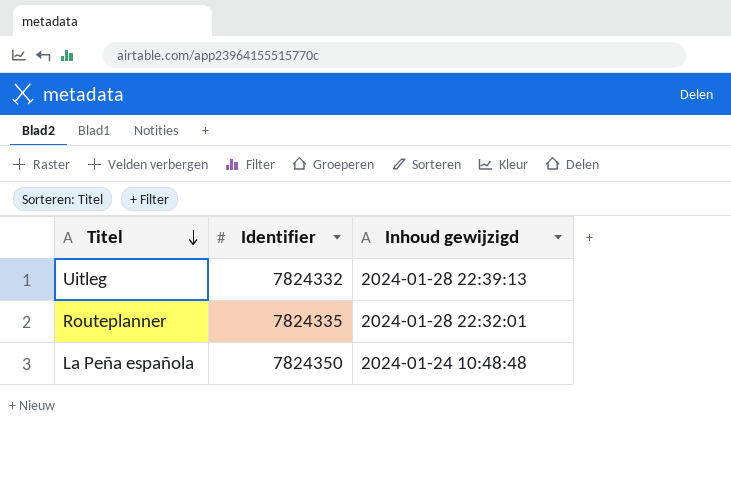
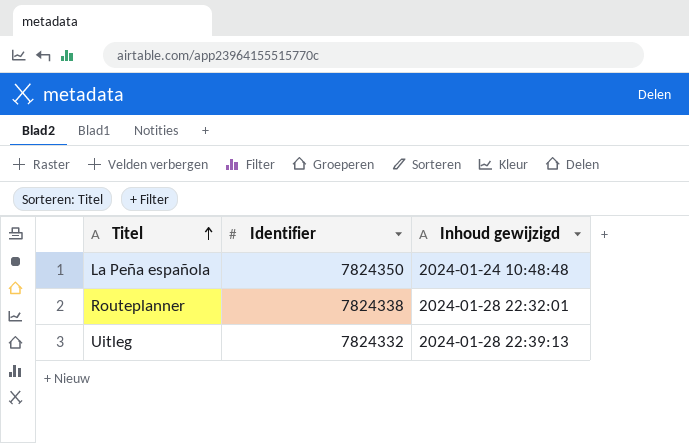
row order: Titel descending -> Titel ascending
Routeplanner | Identifier: 7824335 -> 7824338

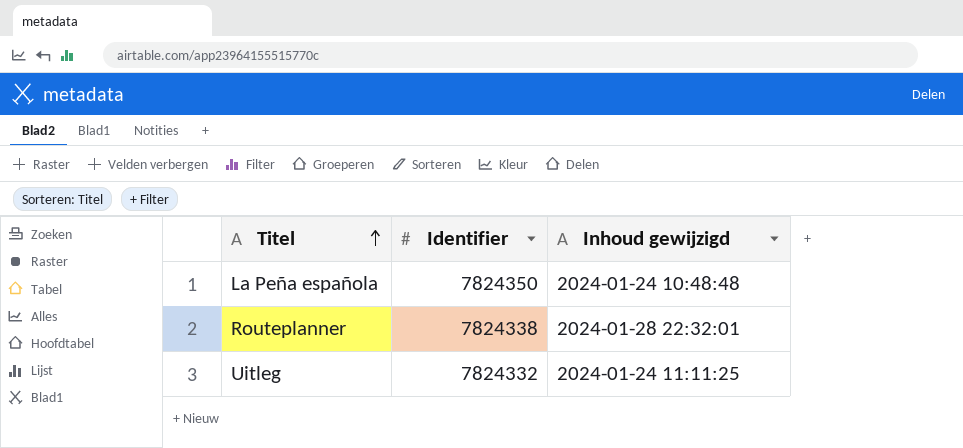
Uitleg | Inhoud gewijzigd: 2024-01-28 22:39:13 -> 2024-01-24 11:11:25

